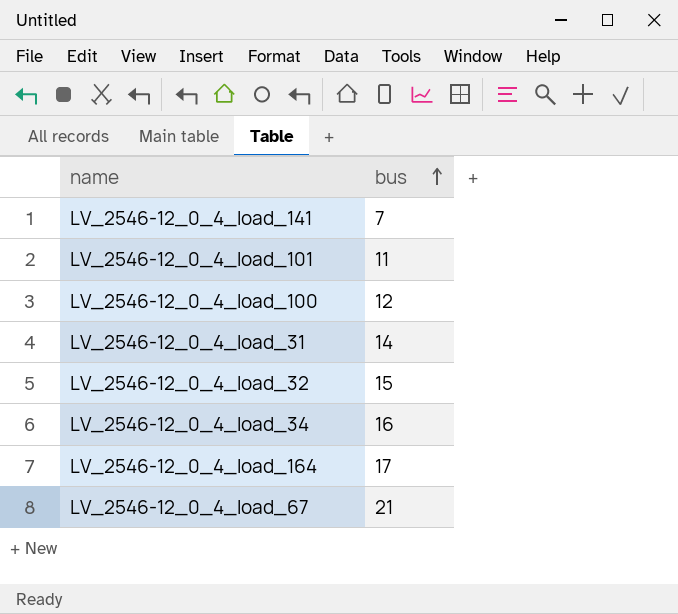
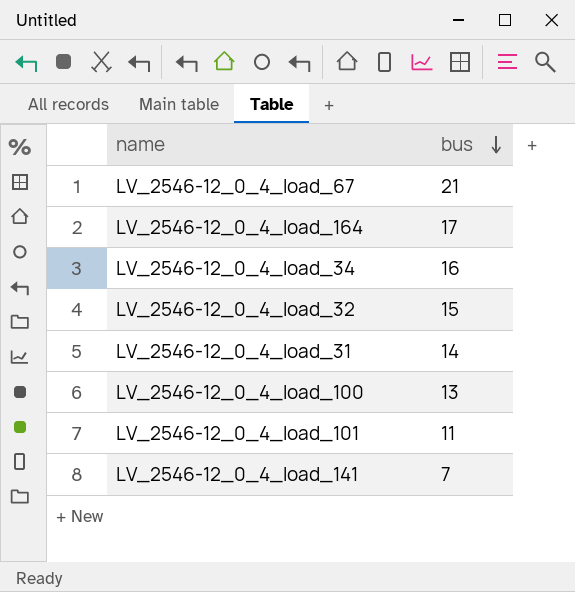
row order: bus ascending -> bus descending
LV_2546-12_0_4_load_100 | bus: 12 -> 13

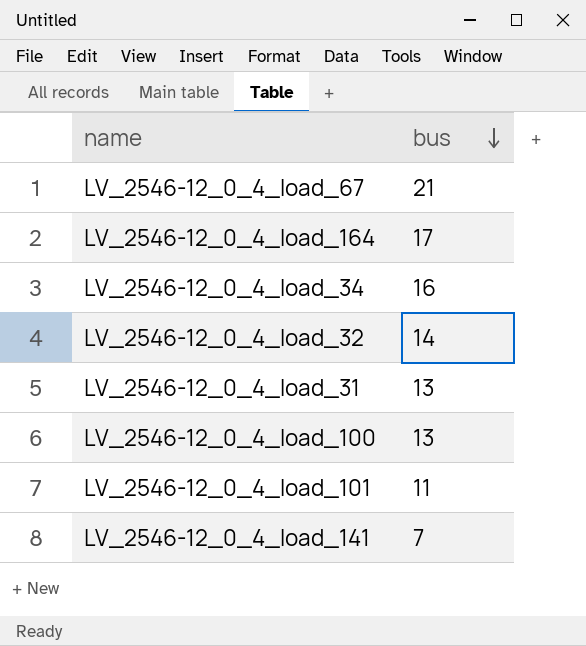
LV_2546-12_0_4_load_32 | bus: 15 -> 14
LV_2546-12_0_4_load_31 | bus: 14 -> 13

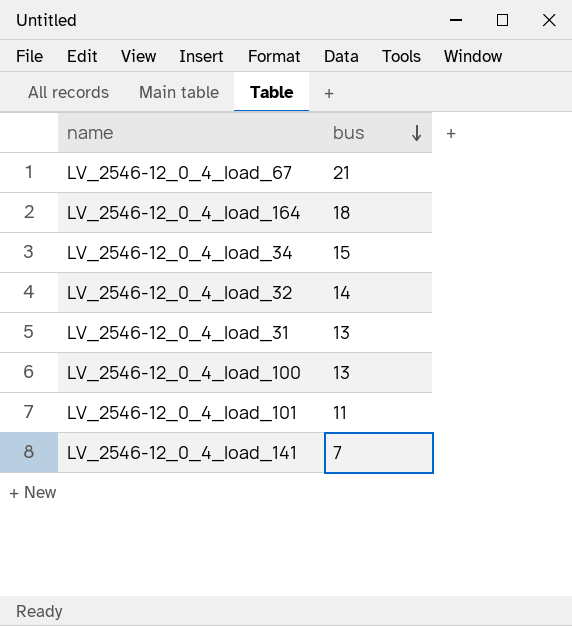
LV_2546-12_0_4_load_164 | bus: 17 -> 18
LV_2546-12_0_4_load_34 | bus: 16 -> 15

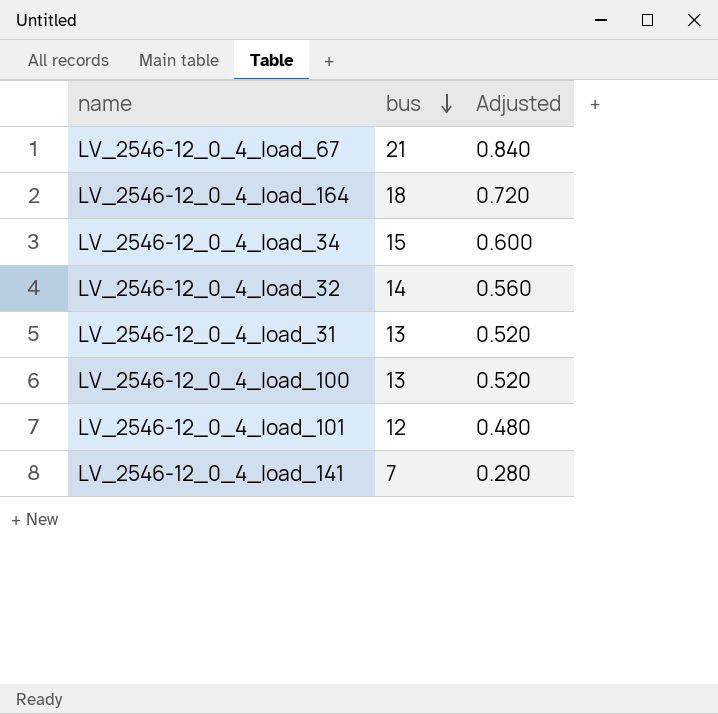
column Adjusted | formula: none -> [bus] * 0.04
LV_2546-12_0_4_load_101 | bus: 11 -> 12

